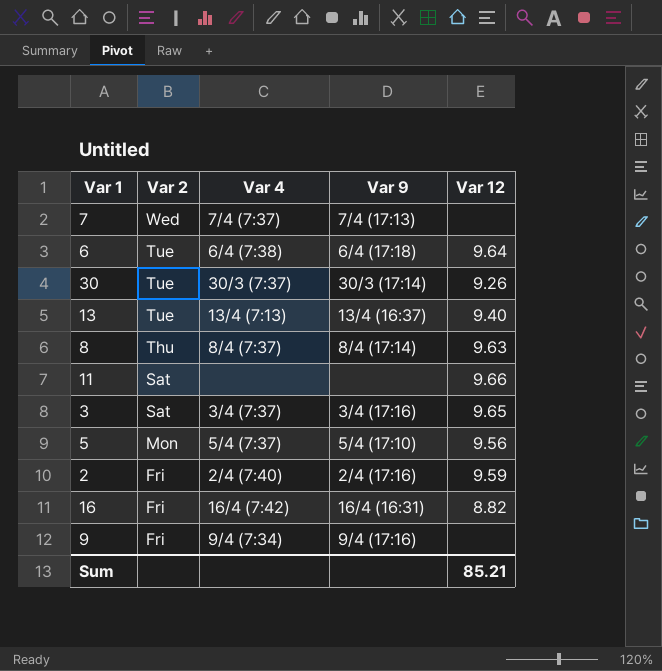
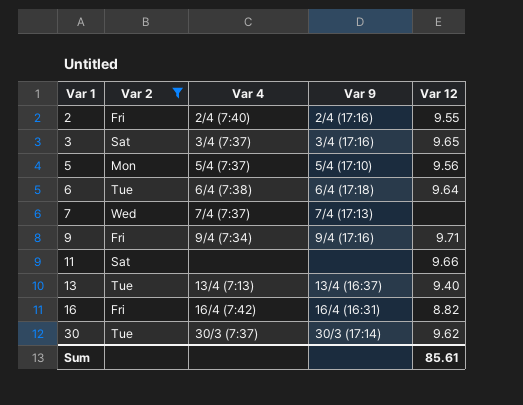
filter: none -> Var 2 != Thu
row order: Var 2 descending -> Var 1 ascending
2 | Var 12: 9.59 -> 9.55
9 | Var 12: none -> 9.71
30 | Var 12: 9.26 -> 9.62
Sum | Var 12: 85.21 -> 85.61

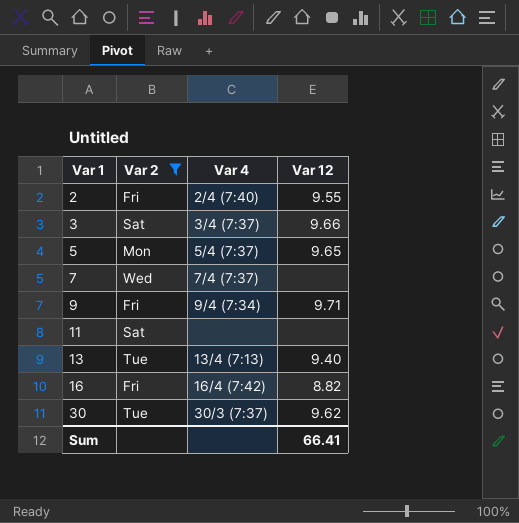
column Var 9 | position: 4 -> none
row 6: Tue | 6/4 (7:38) | 6/4 (17:18) | 9.64 -> none
3 | Var 12: 9.65 -> 9.66
5 | Var 12: 9.56 -> 9.65
11 | Var 12: 9.66 -> none
Sum | Var 12: 85.61 -> 66.41

